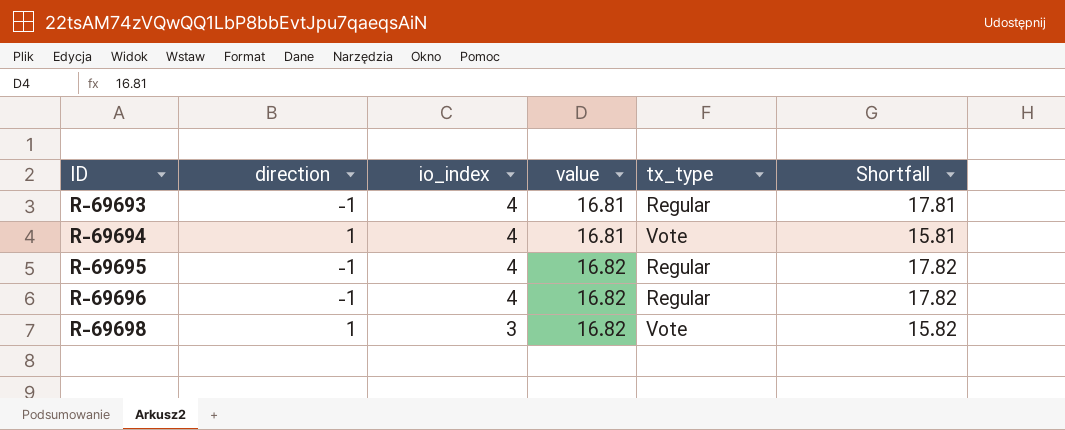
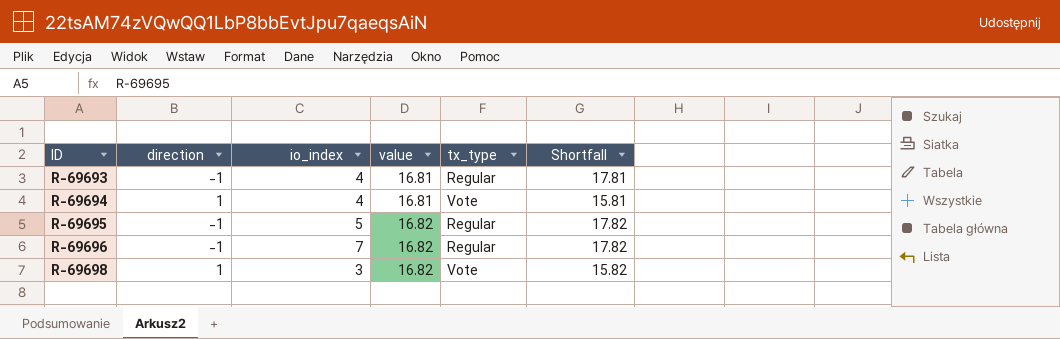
R-69695 | io_index: 4 -> 5
R-69696 | io_index: 4 -> 7

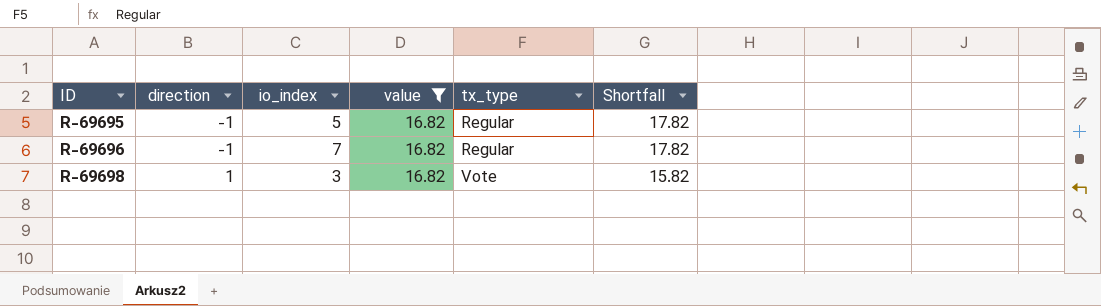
filter: none -> value = 16.82

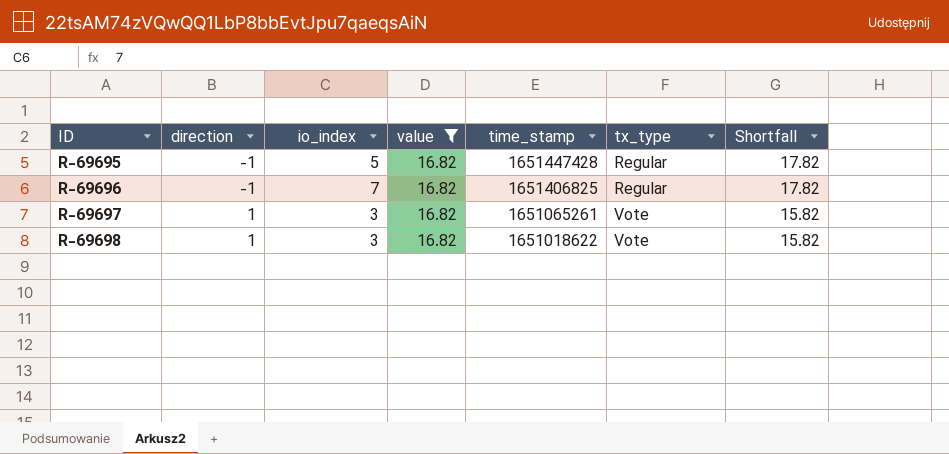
column time_stamp | position: none -> 5
row R-69697: none -> 1 | 3 | 16.82 | 1651065261 | Vote | 15.82

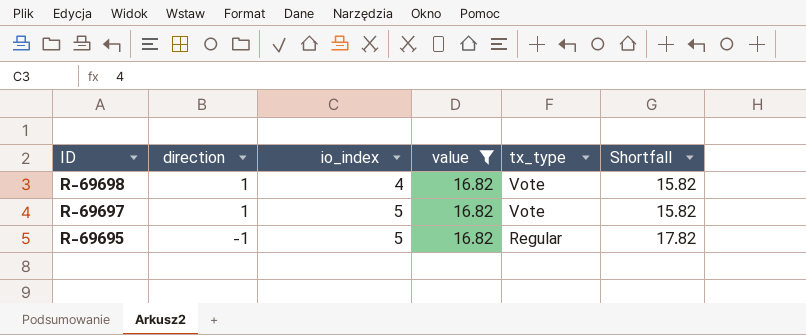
row order: ID ascending -> ID descending
column time_stamp | position: 5 -> none
row R-69696: -1 | 7 | 16.82 | 1651406825 | Regular | 17.82 -> none
R-69698 | io_index: 3 -> 4
R-69697 | io_index: 3 -> 5

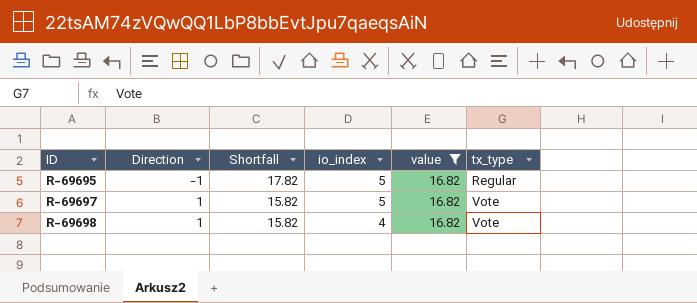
row order: ID descending -> ID ascending
column name: direction -> Direction
column Shortfall | position: 6 -> 3

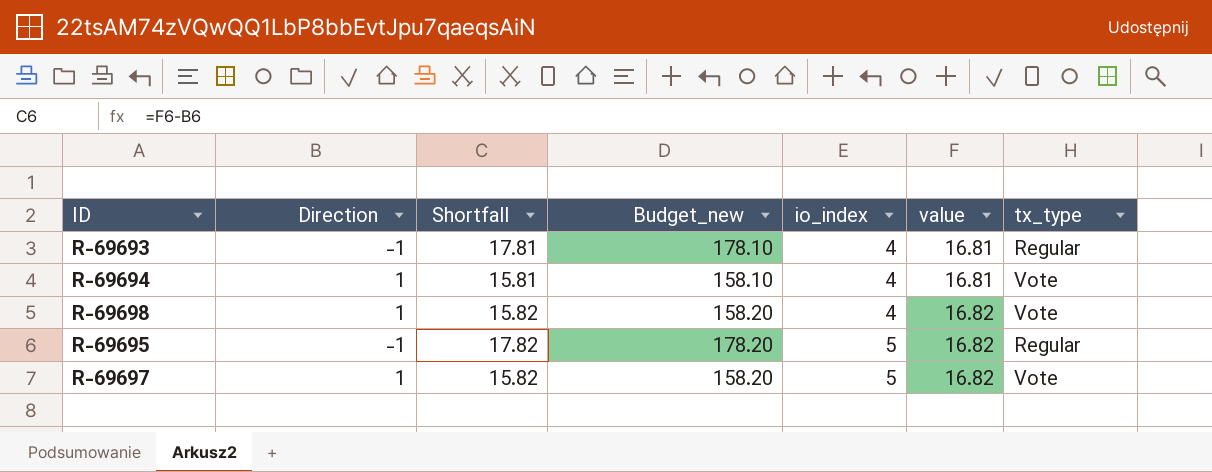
filter: value = 16.82 -> none
row order: ID ascending -> io_index ascending
column Budget_new | formula: none -> [Shortfall] * 10

